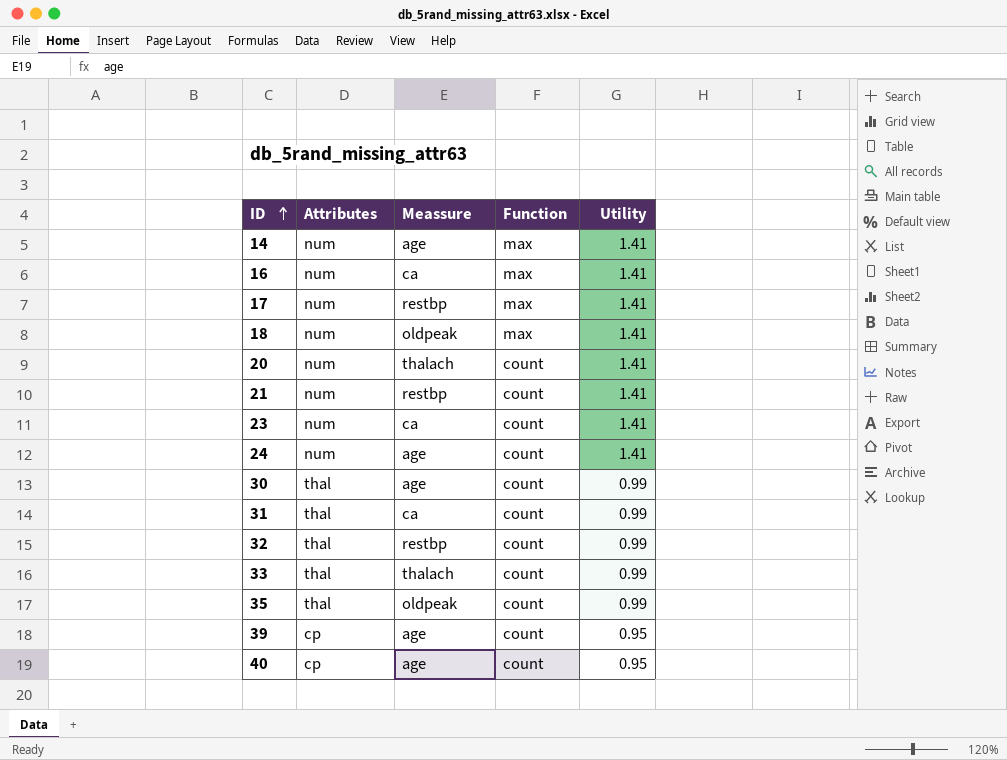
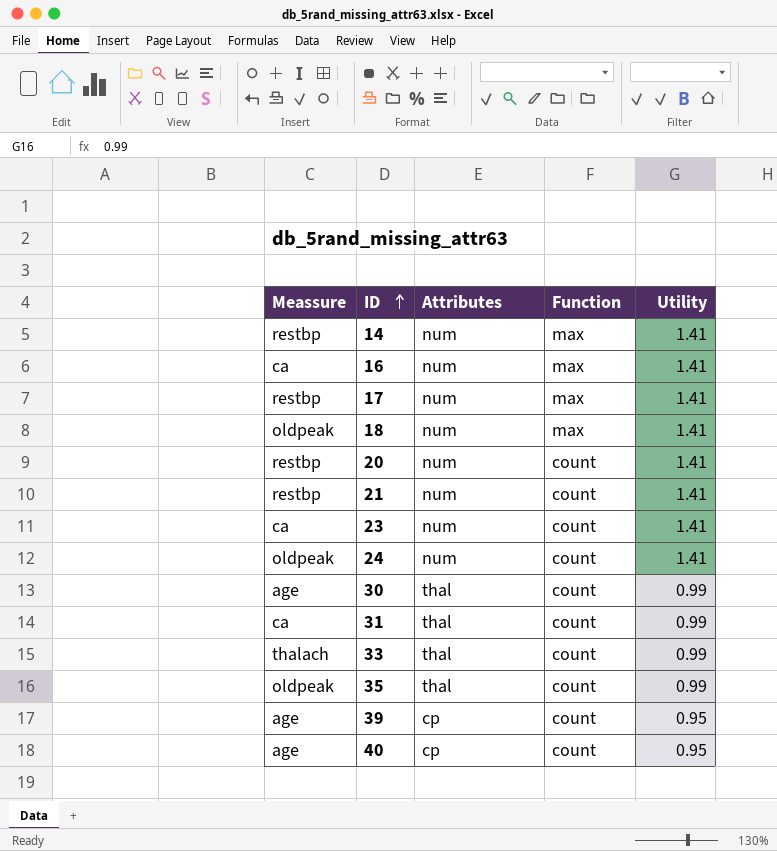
column Meassure | position: 3 -> 1
row 32: thal | restbp | count | 0.99 -> none
14 | Meassure: age -> restbp
20 | Meassure: thalach -> restbp
24 | Meassure: age -> oldpeak

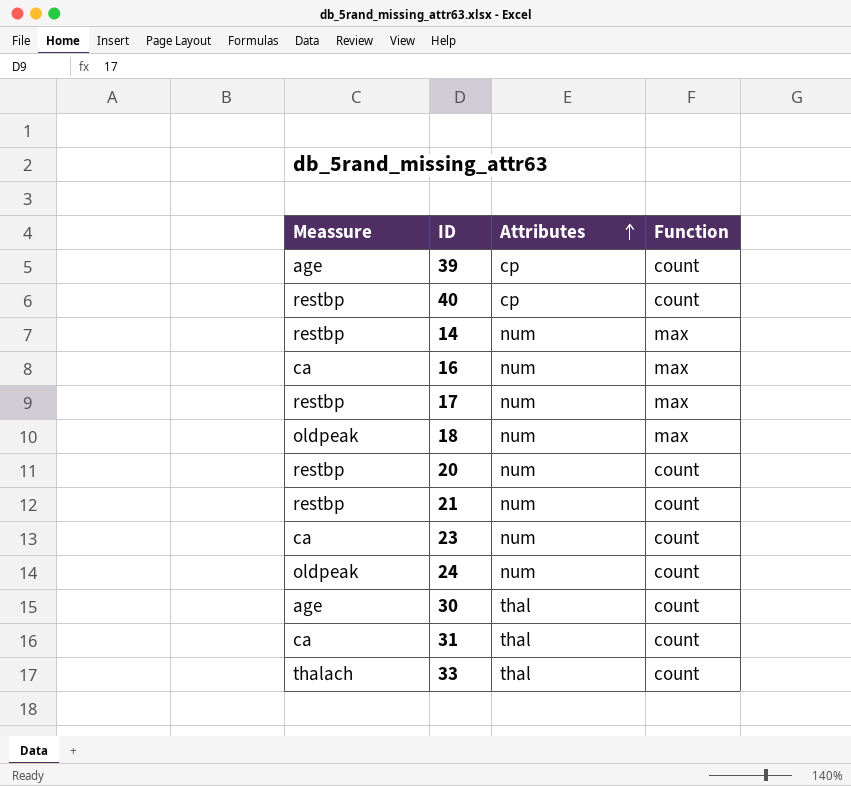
row order: ID ascending -> Attributes ascending
column Utility | position: 5 -> none
row 35: oldpeak | thal | count | 0.99 -> none
40 | Meassure: age -> restbp

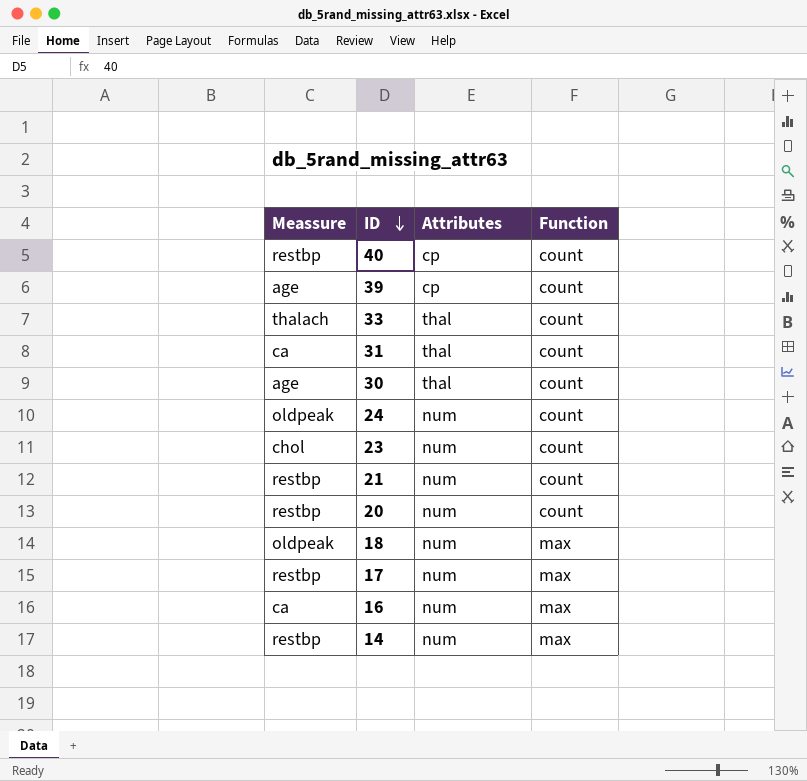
row order: Attributes ascending -> ID descending
23 | Meassure: ca -> chol

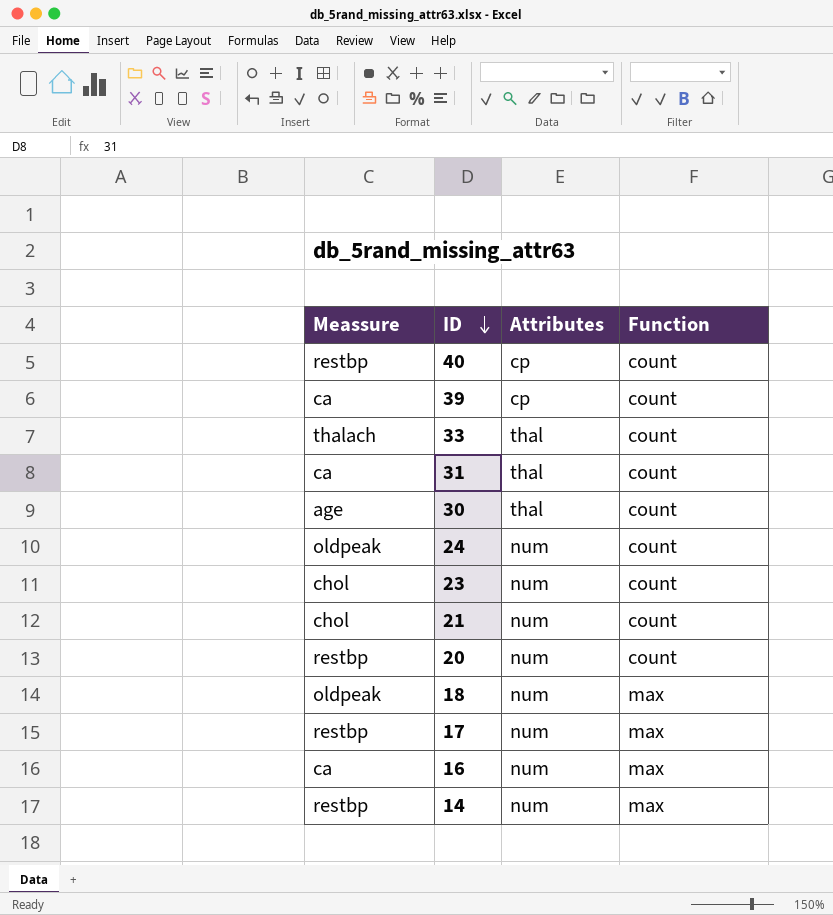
39 | Meassure: age -> ca
21 | Meassure: restbp -> chol

